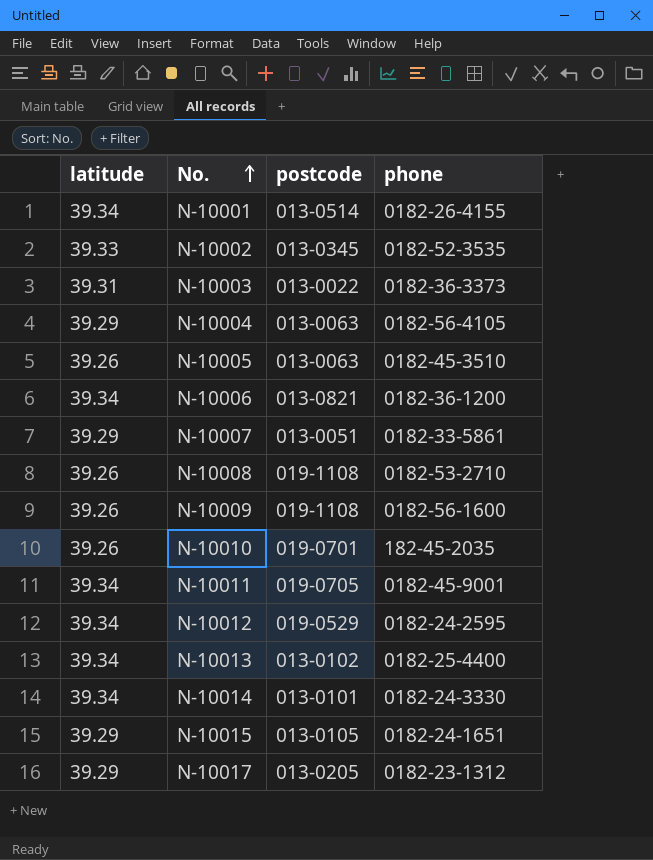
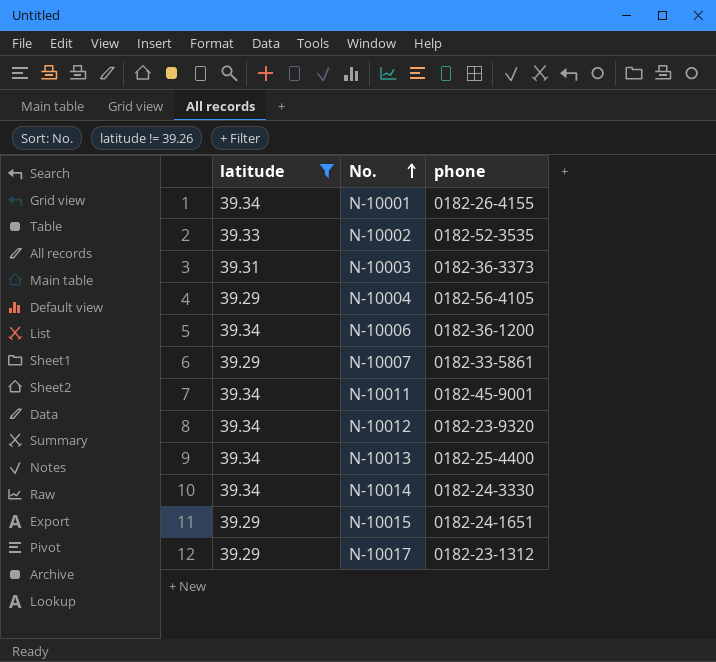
filter: none -> latitude != 39.26
column postcode | position: 3 -> none
N-10012 | phone: 0182-24-2595 -> 0182-23-9320

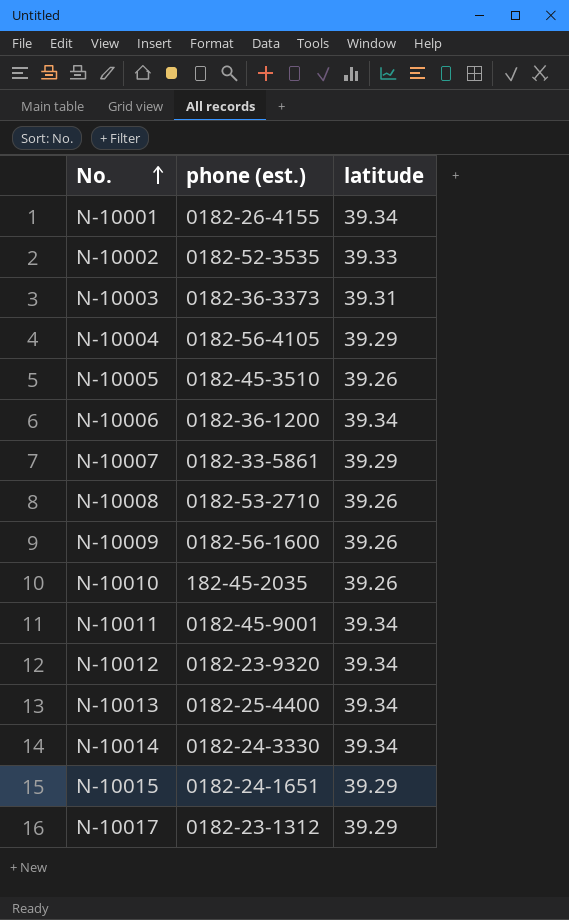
filter: latitude != 39.26 -> none
column name: phone -> phone (est.)
column latitude | position: 1 -> 3

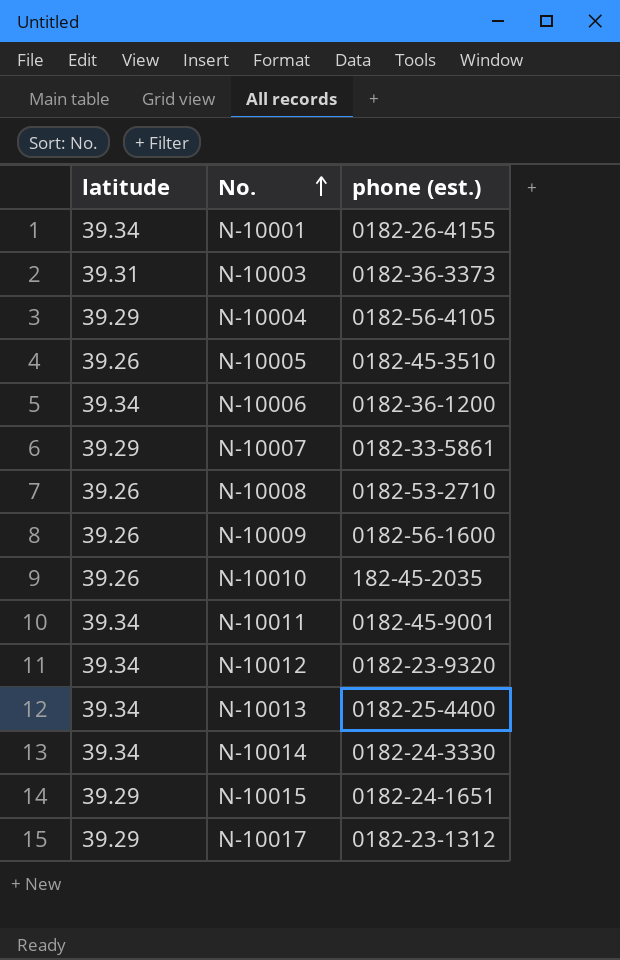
column latitude | position: 3 -> 1
row N-10002: 0182-52-3535 | 39.33 -> none

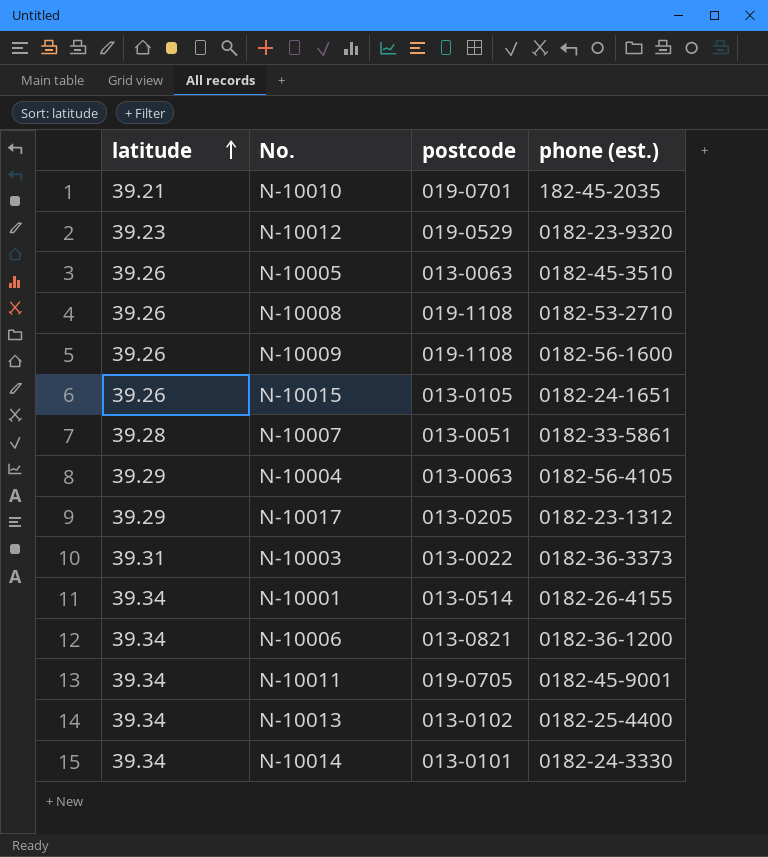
row order: No. ascending -> latitude ascending
column postcode | position: none -> 3
N-10010 | latitude: 39.26 -> 39.21
N-10012 | latitude: 39.34 -> 39.23
N-10015 | latitude: 39.29 -> 39.26
N-10007 | latitude: 39.29 -> 39.28

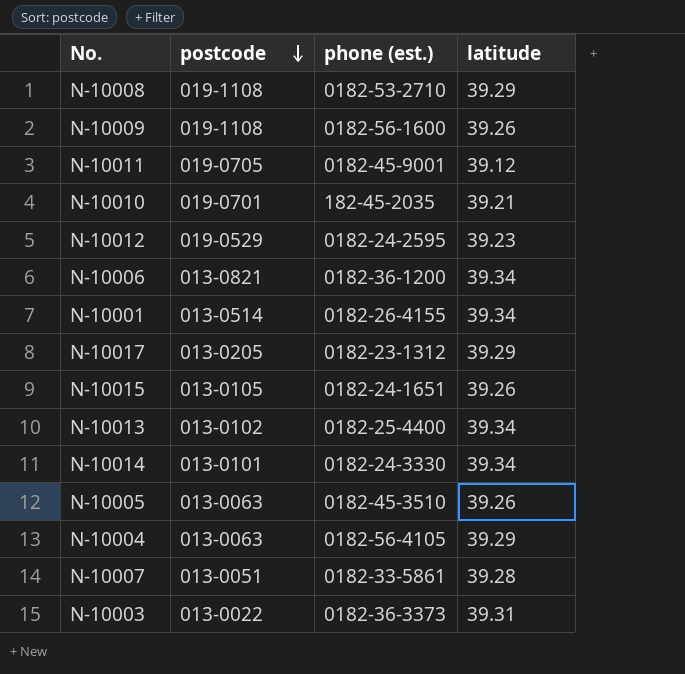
row order: latitude ascending -> postcode descending
column latitude | position: 1 -> 4
N-10008 | latitude: 39.26 -> 39.29
N-10011 | latitude: 39.34 -> 39.12
N-10012 | phone (est.): 0182-23-9320 -> 0182-24-2595

